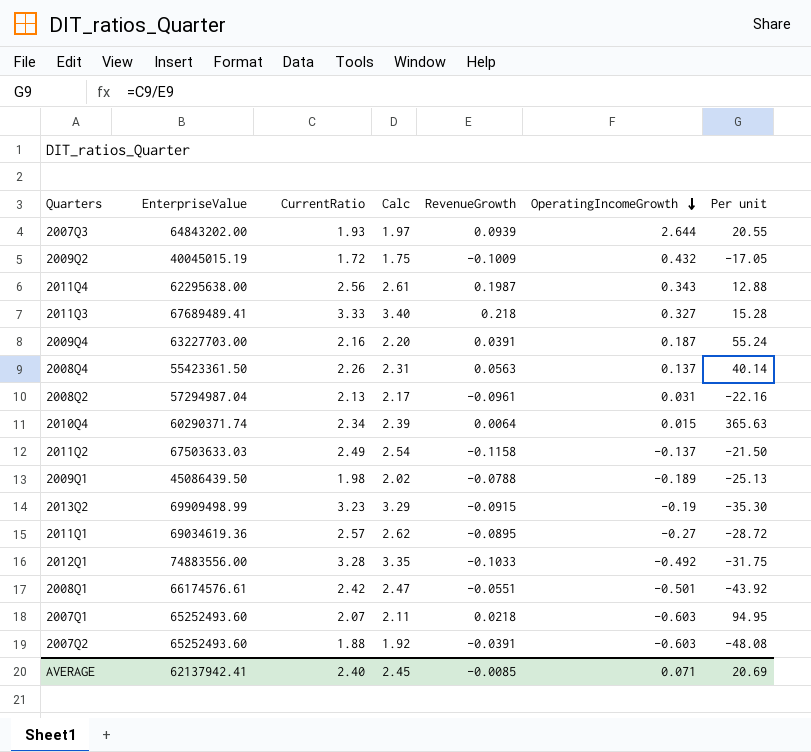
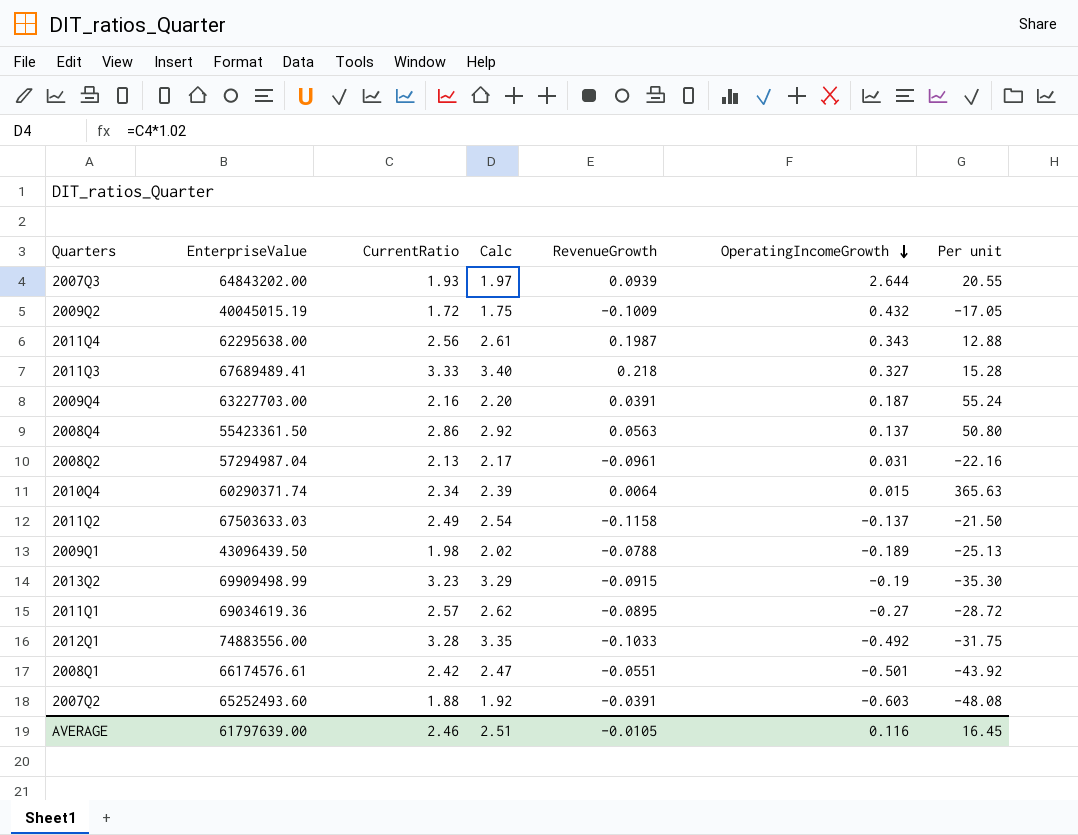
row 2007Q1: 65252493.60 | 2.07 | 2.11 | 0.0218 | -0.603 | 94.95 -> none
2008Q4 | CurrentRatio: 2.26 -> 2.86
2008Q4 | Calc: 2.31 -> 2.92
2008Q4 | Per unit: 40.14 -> 50.80
2009Q1 | EnterpriseValue: 45086439.50 -> 43096439.50
AVERAGE | EnterpriseValue: 62137942.41 -> 61797639.00
AVERAGE | CurrentRatio: 2.40 -> 2.46
AVERAGE | Calc: 2.45 -> 2.51
AVERAGE | RevenueGrowth: -0.0085 -> -0.0105
AVERAGE | OperatingIncomeGrowth: 0.071 -> 0.116
AVERAGE | Per unit: 20.69 -> 16.45

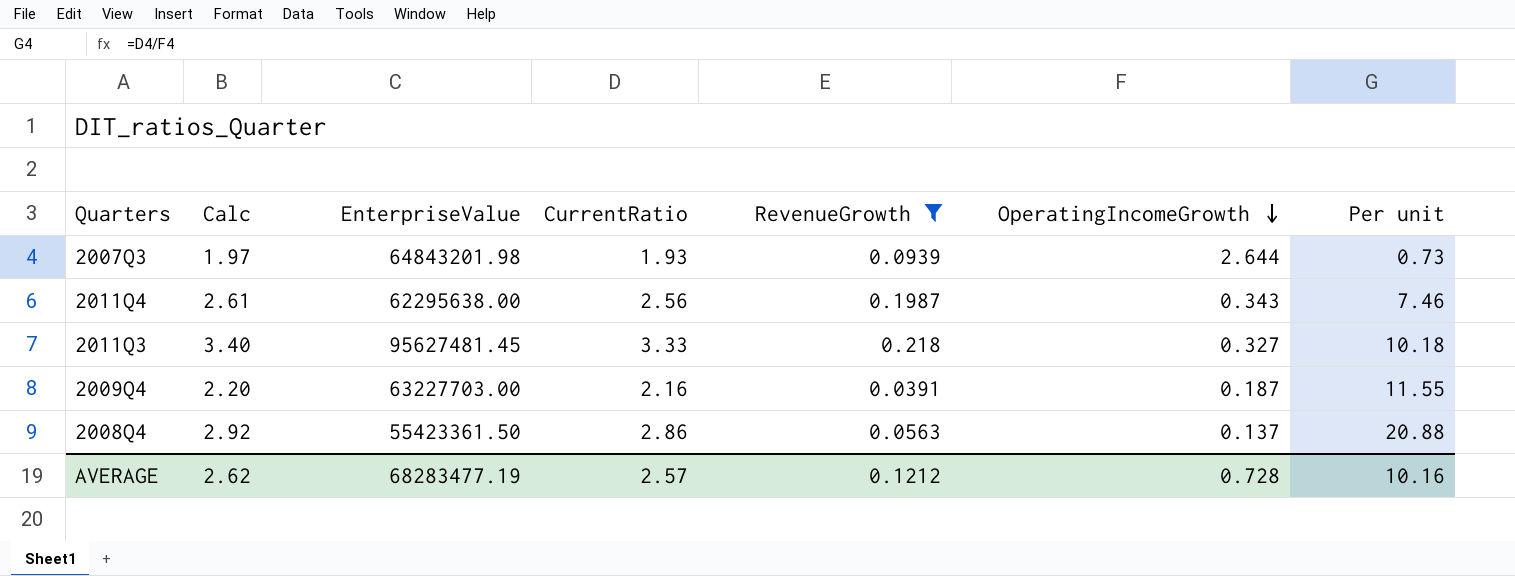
filter: none -> RevenueGrowth >= 0.0391
column Calc | position: 4 -> 2
column Per unit | formula: [CurrentRatio] / [RevenueGrowth] -> [CurrentRatio] / [OperatingIncomeGrowth]
2007Q3 | EnterpriseValue: 64843202.00 -> 64843201.98
2011Q3 | EnterpriseValue: 67689489.41 -> 95627481.45
AVERAGE | Calc: 2.51 -> 2.62
AVERAGE | EnterpriseValue: 61797639.00 -> 68283477.19
AVERAGE | CurrentRatio: 2.46 -> 2.57
AVERAGE | RevenueGrowth: -0.0105 -> 0.1212
AVERAGE | OperatingIncomeGrowth: 0.116 -> 0.728
AVERAGE | Per unit: 16.45 -> 10.16

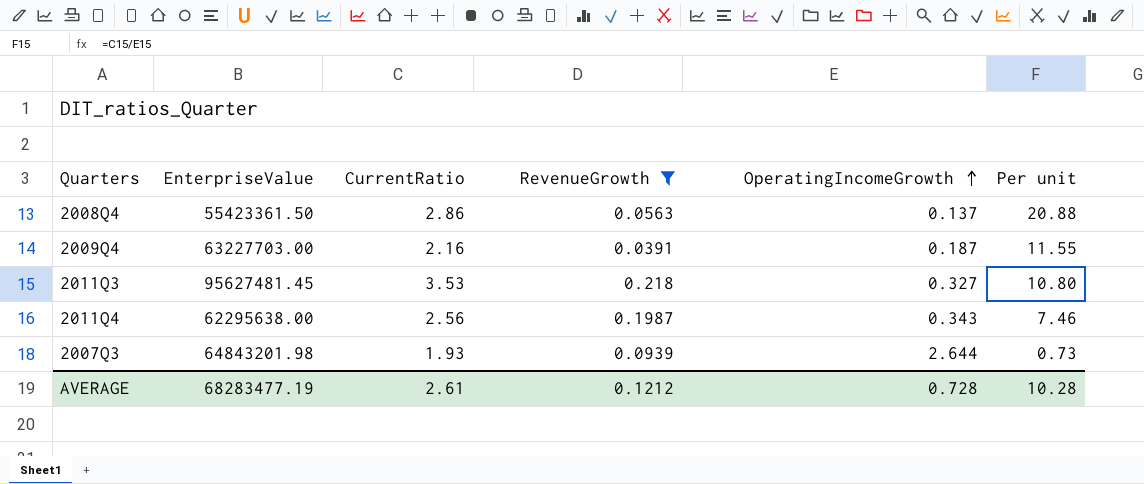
row order: OperatingIncomeGrowth descending -> OperatingIncomeGrowth ascending
column Calc | formula: [CurrentRatio] * 1.02 -> none
2011Q3 | CurrentRatio: 3.33 -> 3.53
2011Q3 | Per unit: 10.18 -> 10.80
AVERAGE | CurrentRatio: 2.57 -> 2.61
AVERAGE | Per unit: 10.16 -> 10.28

